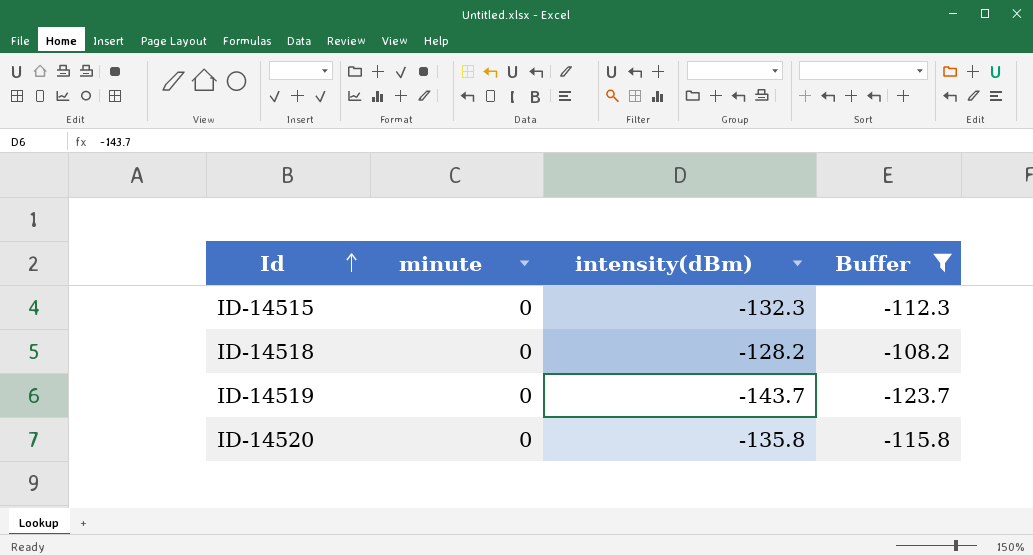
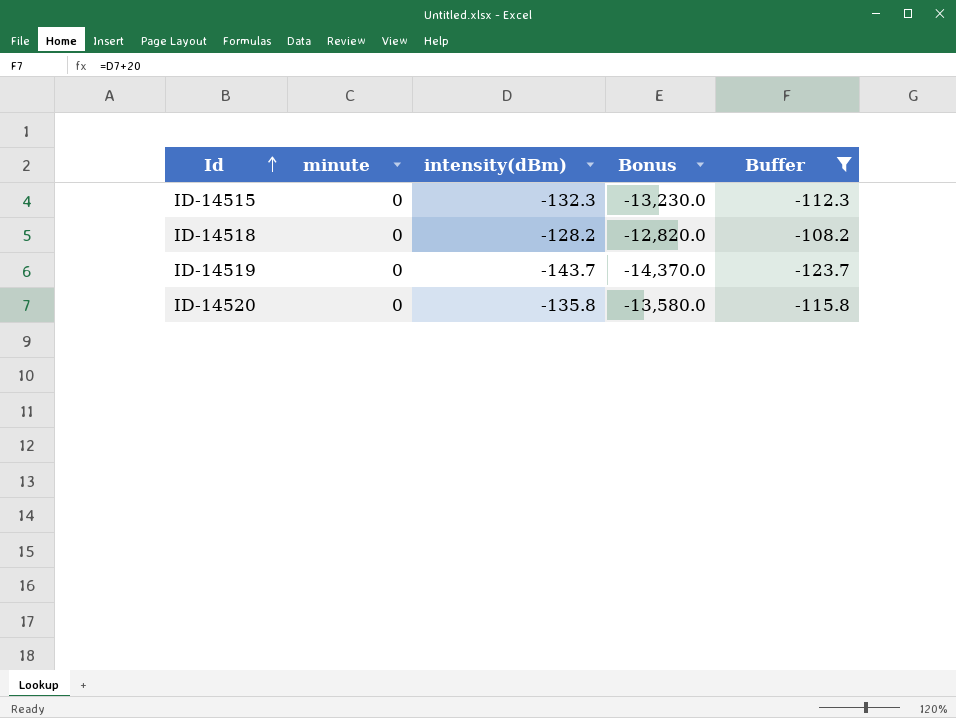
column Bonus | formula: none -> [intensity(dBm)] * 100

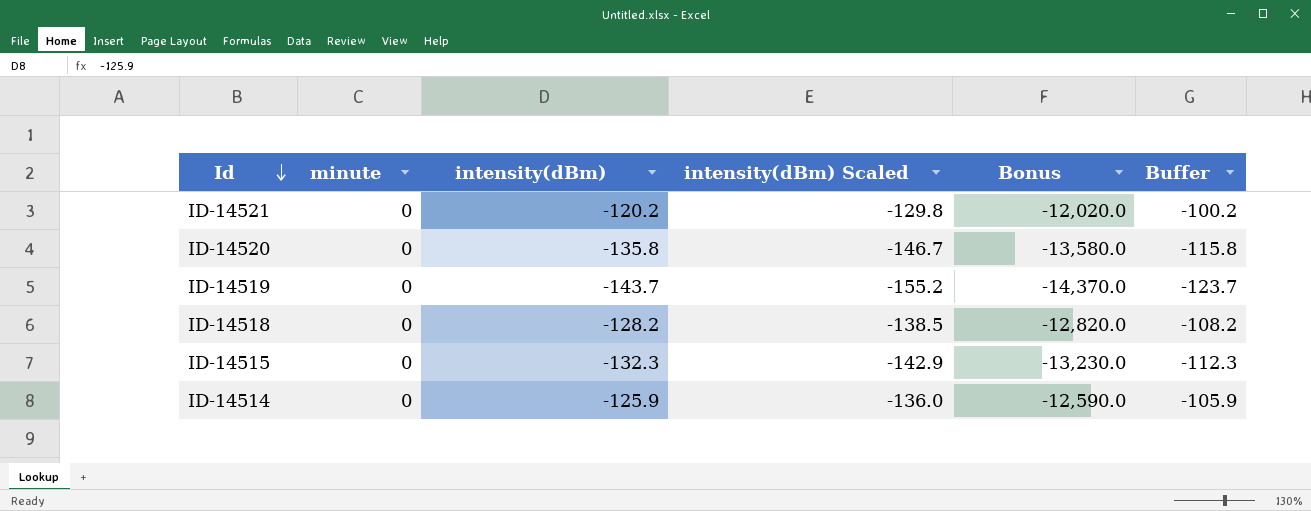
filter: Buffer <= -108.2 -> none
row order: Id ascending -> Id descending
column intensity(dBm) Scaled | formula: none -> [intensity(dBm)] * 1.08

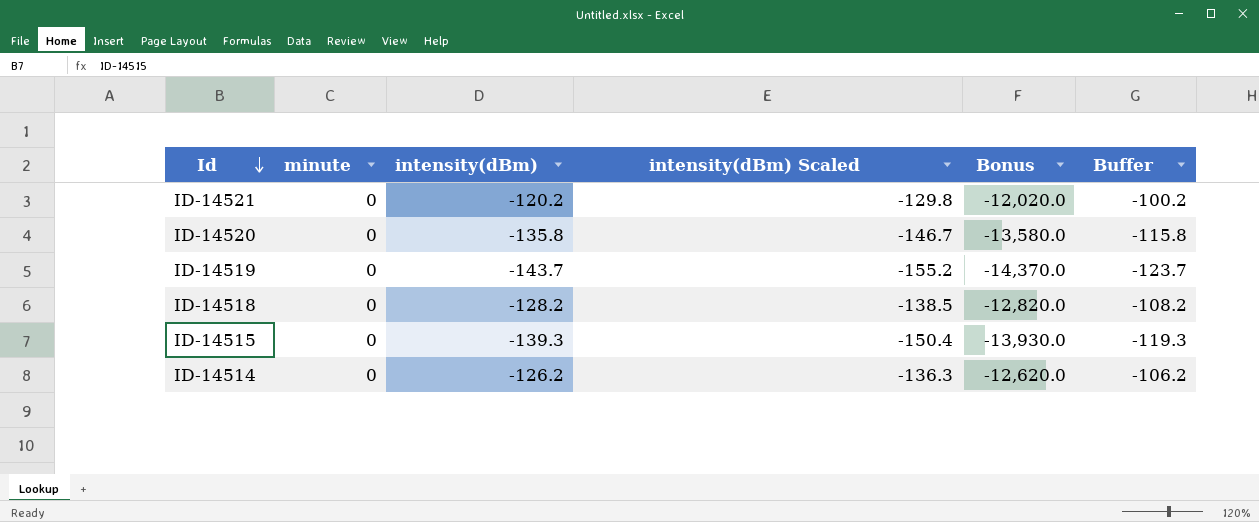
ID-14515 | intensity(dBm): -132.3 -> -139.3
ID-14515 | intensity(dBm) Scaled: -142.9 -> -150.4
ID-14515 | Bonus: -13,230.0 -> -13,930.0
ID-14515 | Buffer: -112.3 -> -119.3
ID-14514 | intensity(dBm): -125.9 -> -126.2
ID-14514 | intensity(dBm) Scaled: -136.0 -> -136.3
ID-14514 | Bonus: -12,590.0 -> -12,620.0
ID-14514 | Buffer: -105.9 -> -106.2

